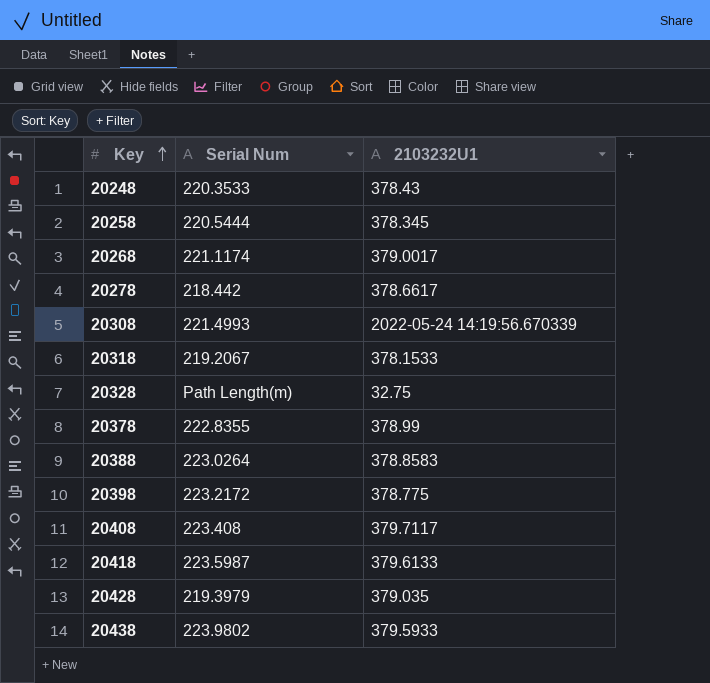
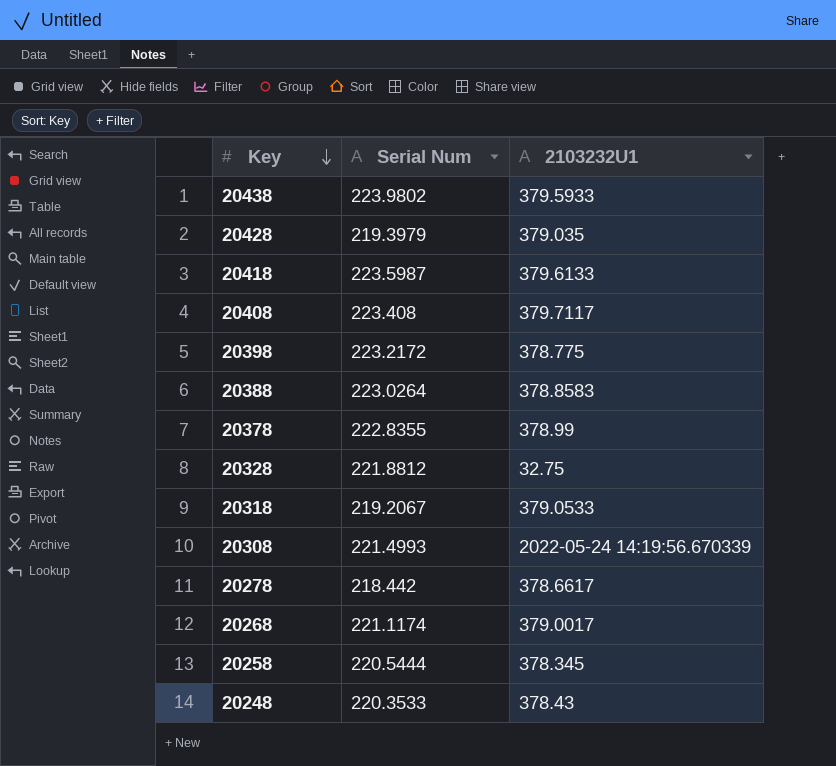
row order: Key ascending -> Key descending
20328 | Serial Num: Path Length(m) -> 221.8812
20318 | 2103232U1: 378.1533 -> 379.0533

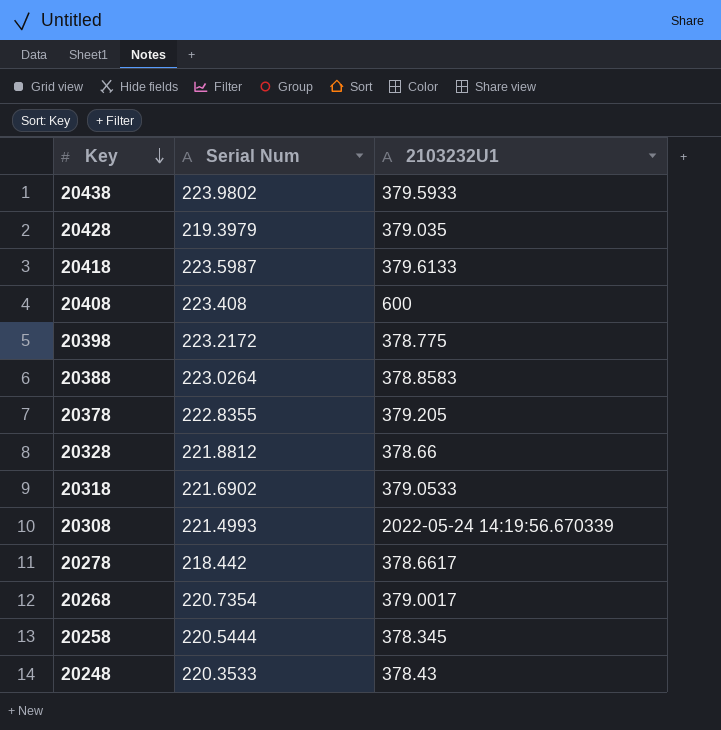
20408 | 2103232U1: 379.7117 -> 600
20378 | 2103232U1: 378.99 -> 379.205
20328 | 2103232U1: 32.75 -> 378.66
20318 | Serial Num: 219.2067 -> 221.6902
20268 | Serial Num: 221.1174 -> 220.7354

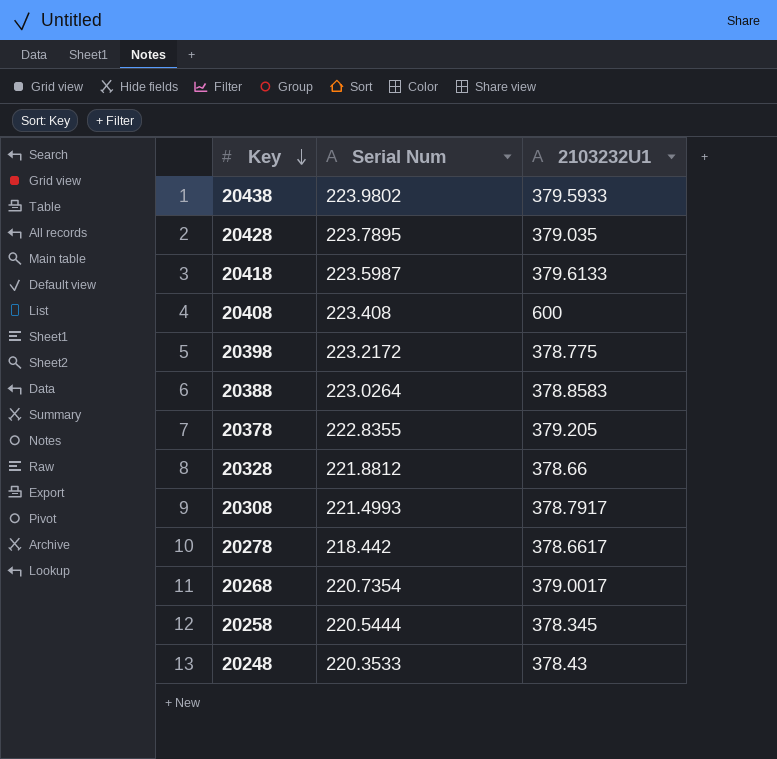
row 20318: 221.6902 | 379.0533 -> none
20428 | Serial Num: 219.3979 -> 223.7895
20308 | 2103232U1: 2022-05-24 14:19:56.670339 -> 378.7917

